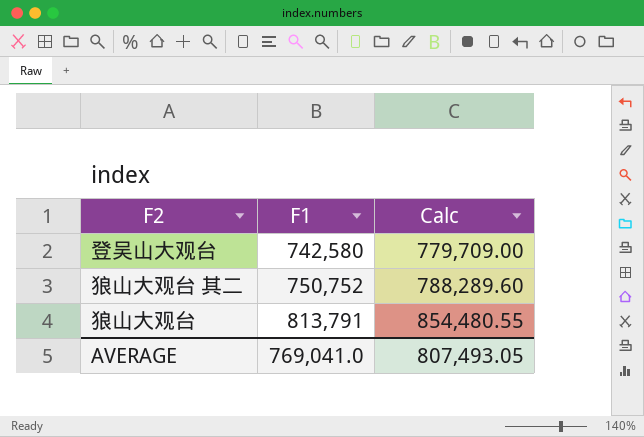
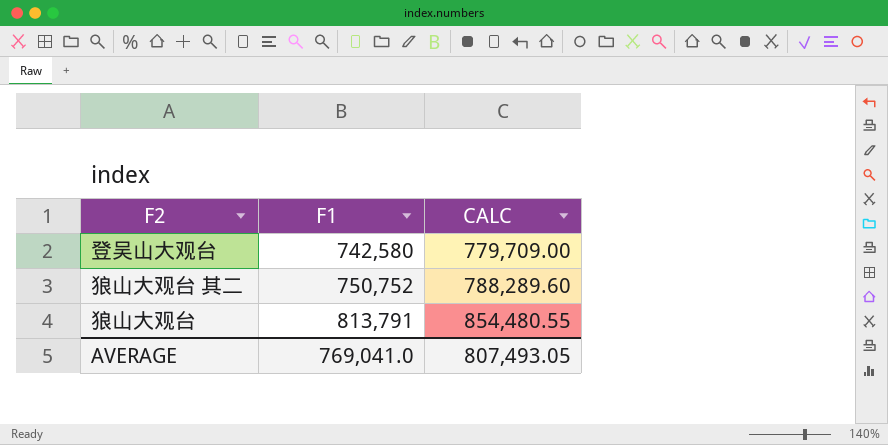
column name: Calc -> CALC

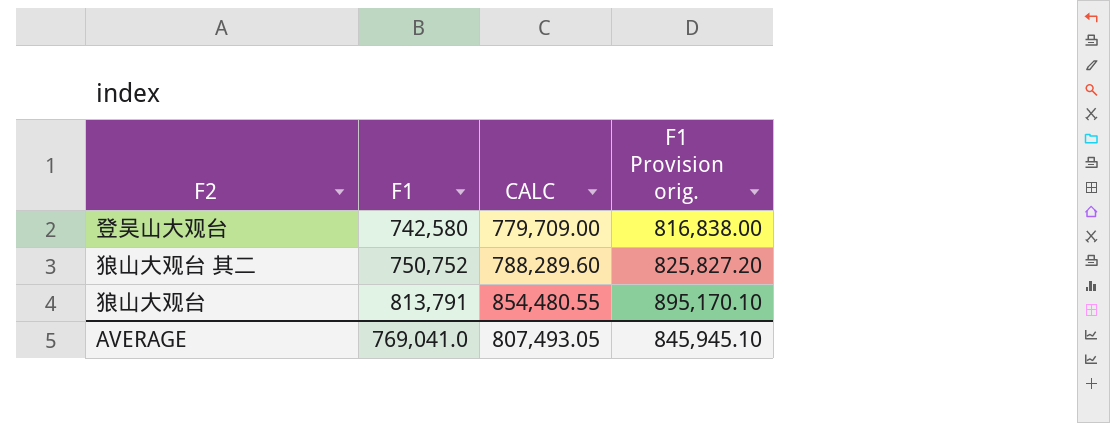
column F1 Provision orig. | formula: none -> [F1] * 1.1

